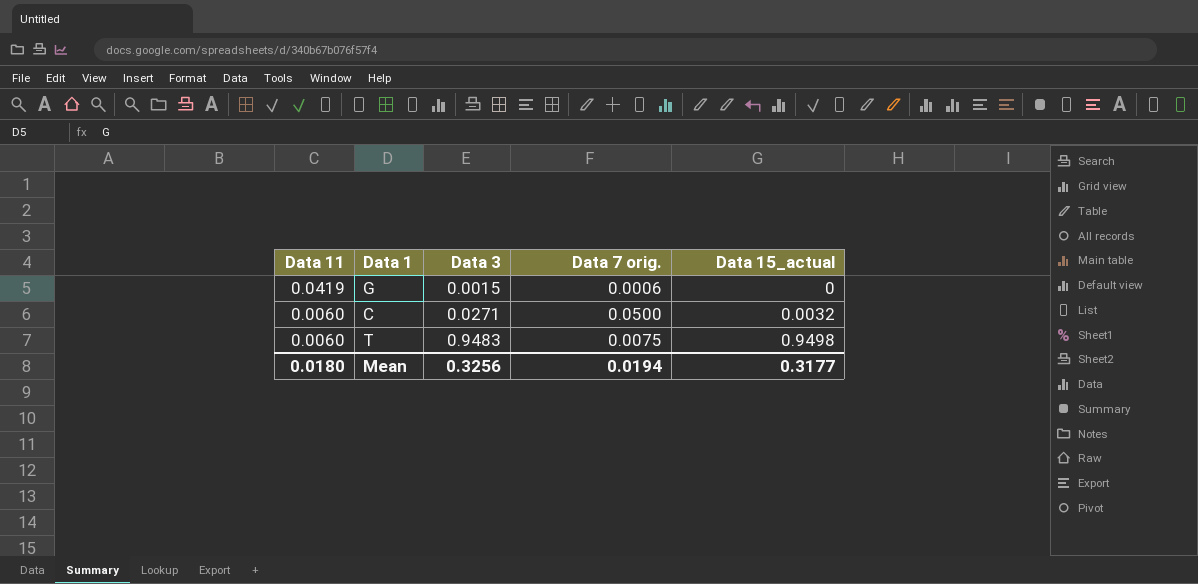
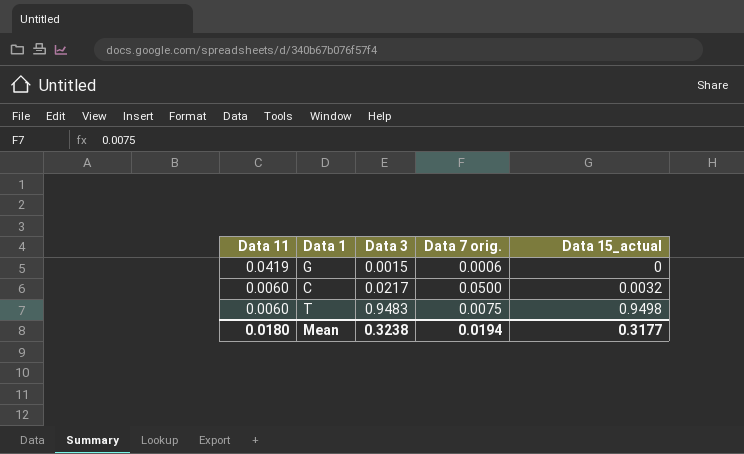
C | Data 3: 0.0271 -> 0.0217
Mean | Data 3: 0.3256 -> 0.3238

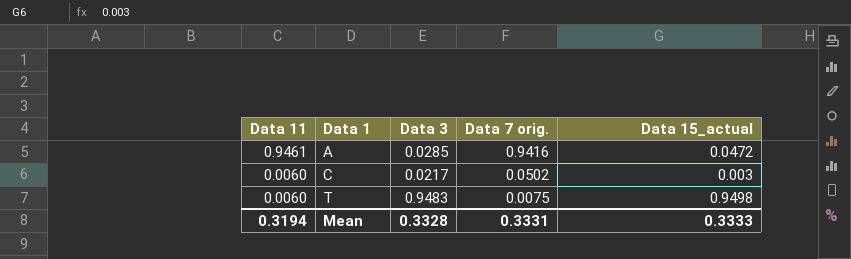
row G: 0.0419 | 0.0015 | 0.0006 | 0 -> none
row A: none -> 0.9461 | 0.0285 | 0.9416 | 0.0472
C | Data 7 orig.: 0.0500 -> 0.0502
C | Data 15_actual: 0.0032 -> 0.003
Mean | Data 11: 0.0180 -> 0.3194
Mean | Data 3: 0.3238 -> 0.3328
Mean | Data 7 orig.: 0.0194 -> 0.3331
Mean | Data 15_actual: 0.3177 -> 0.3333

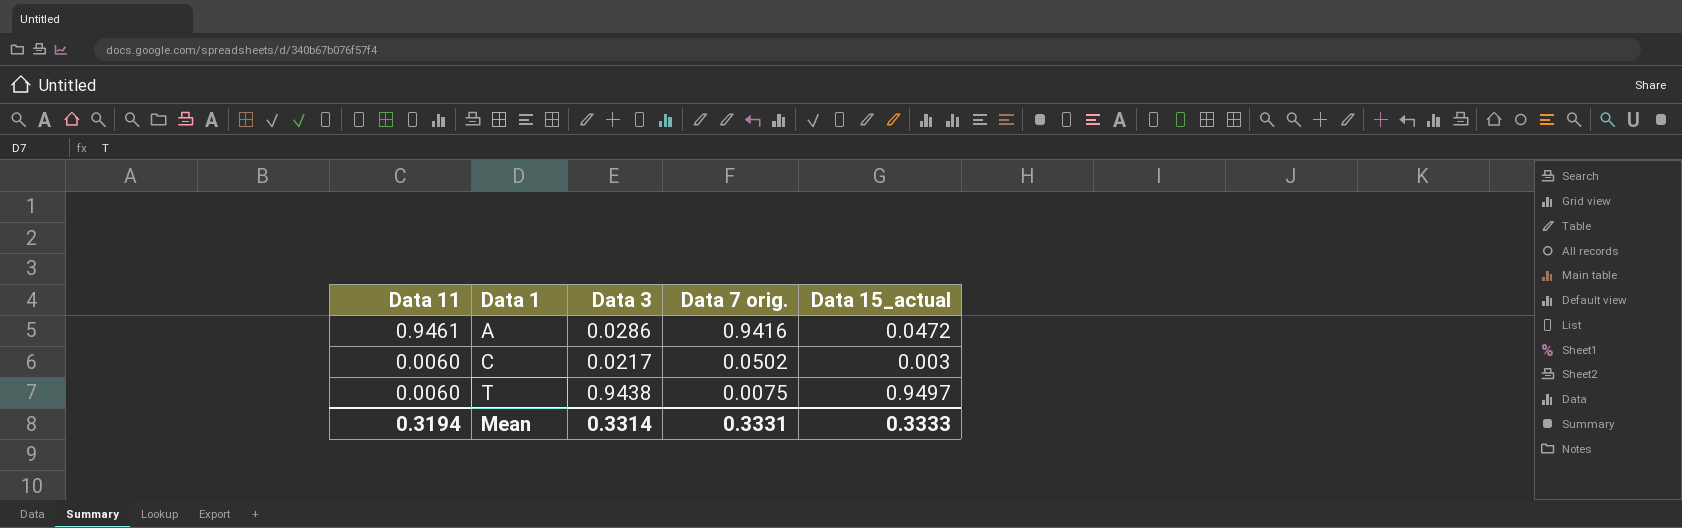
A | Data 3: 0.0285 -> 0.0286
T | Data 3: 0.9483 -> 0.9438
T | Data 15_actual: 0.9498 -> 0.9497
Mean | Data 3: 0.3328 -> 0.3314

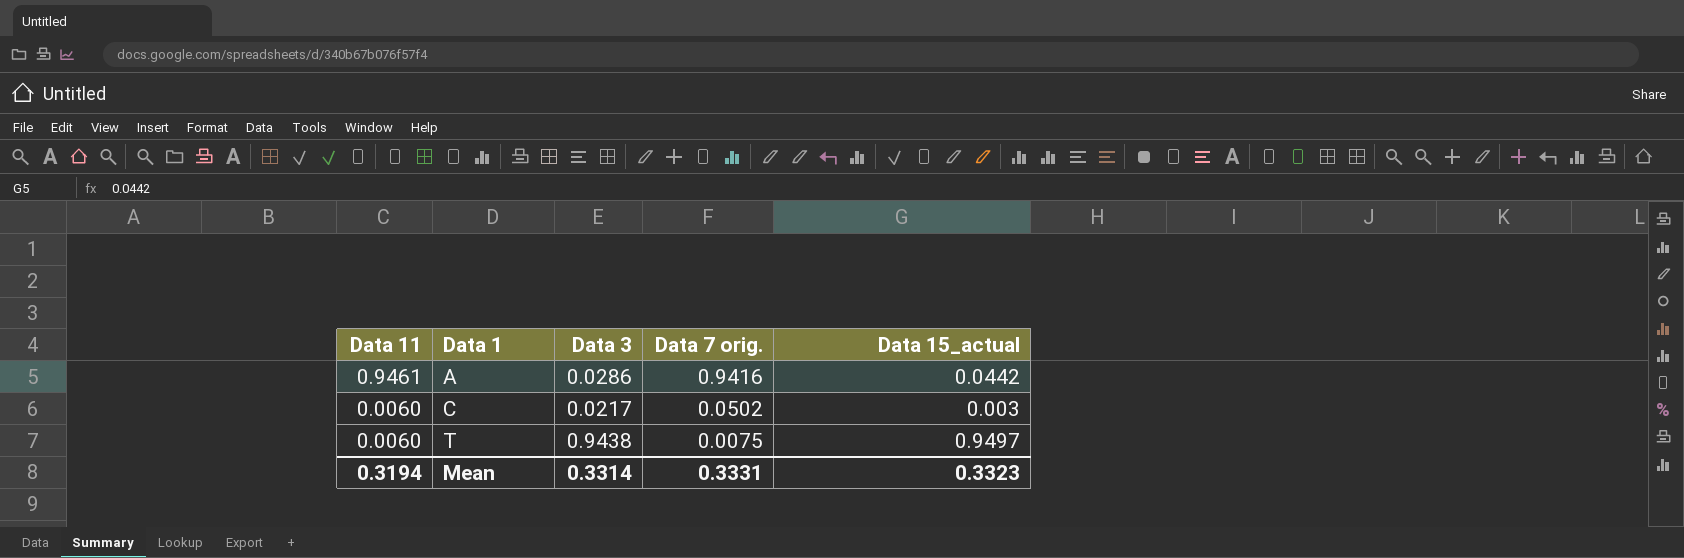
A | Data 15_actual: 0.0472 -> 0.0442
Mean | Data 15_actual: 0.3333 -> 0.3323

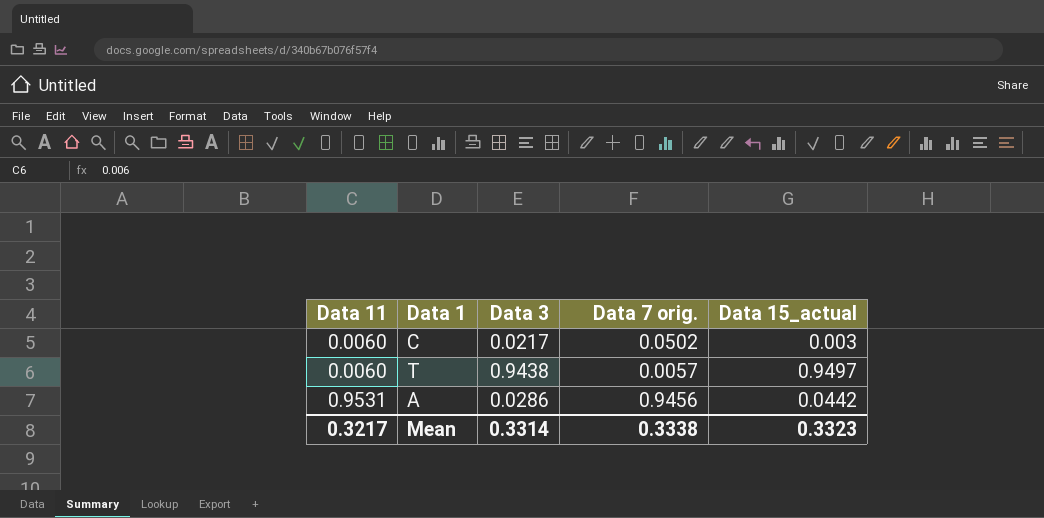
row order: Data 11 descending -> Data 11 ascending
T | Data 7 orig.: 0.0075 -> 0.0057
A | Data 11: 0.9461 -> 0.9531
A | Data 7 orig.: 0.9416 -> 0.9456
Mean | Data 11: 0.3194 -> 0.3217
Mean | Data 7 orig.: 0.3331 -> 0.3338

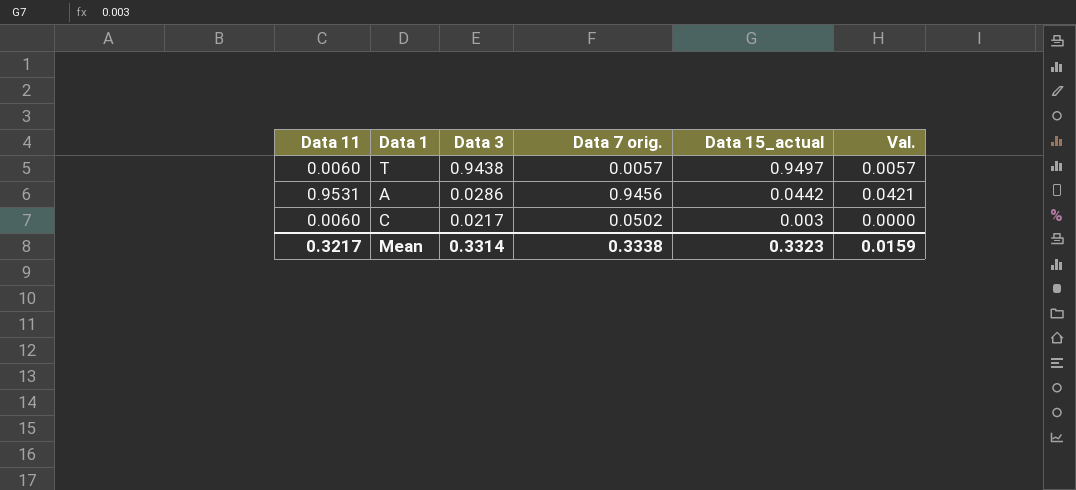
row order: Data 11 ascending -> Data 3 descending
column Val. | formula: none -> [Data 11] * [Data 15_actual]

